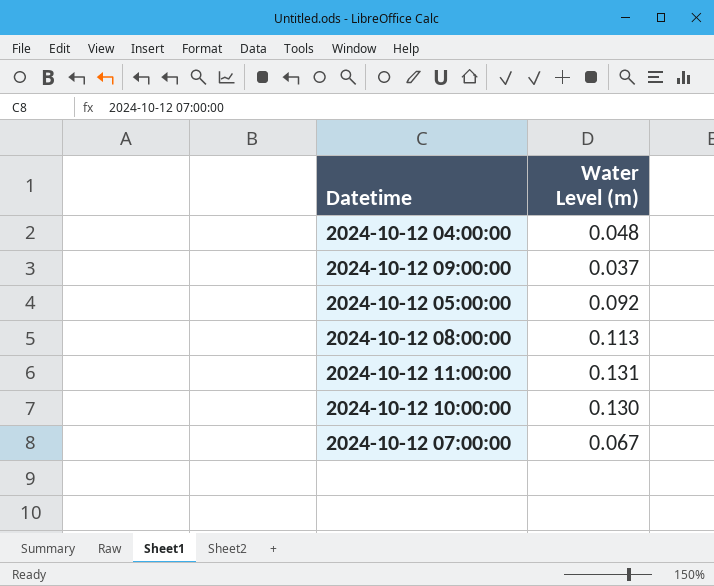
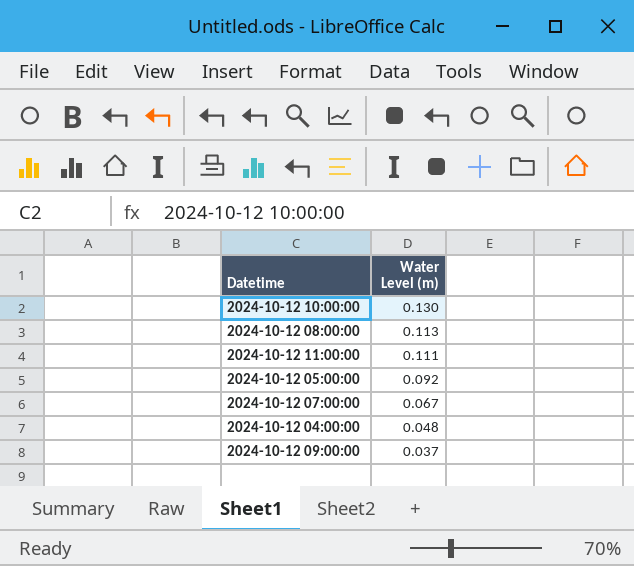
row order: none -> Water Level (m) descending
2024-10-12 11:00:00 | Water Level (m): 0.131 -> 0.111

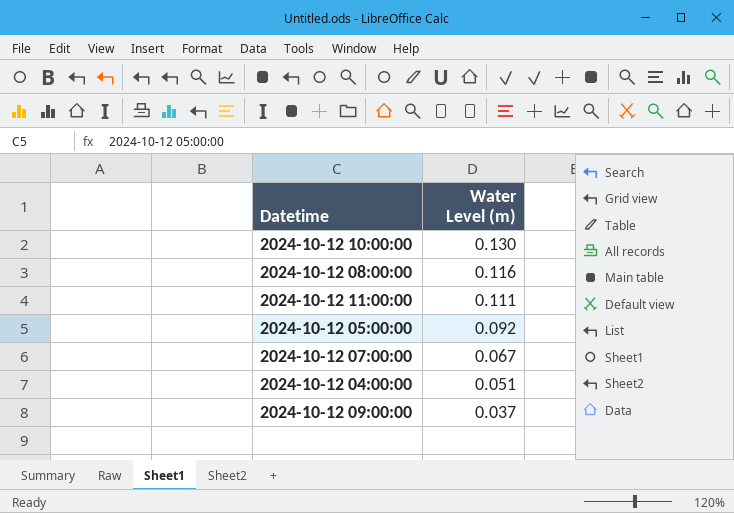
2024-10-12 08:00:00 | Water Level (m): 0.113 -> 0.116
2024-10-12 04:00:00 | Water Level (m): 0.048 -> 0.051

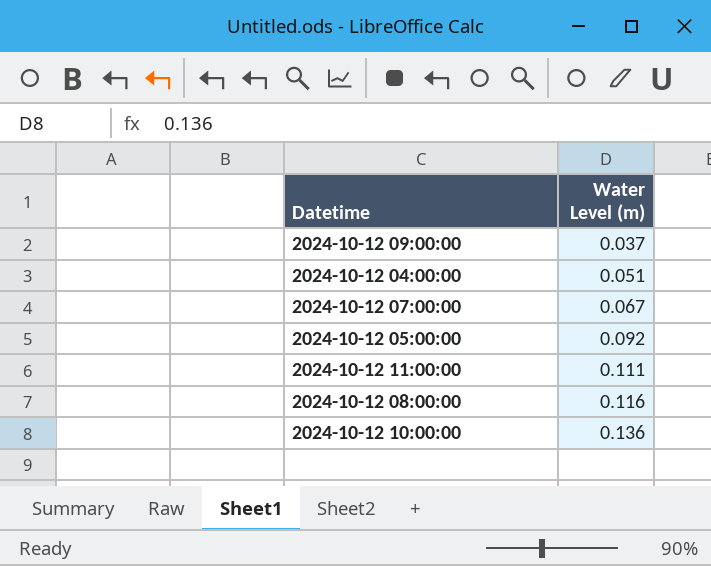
row order: Water Level (m) descending -> Water Level (m) ascending
2024-10-12 10:00:00 | Water Level (m): 0.130 -> 0.136

